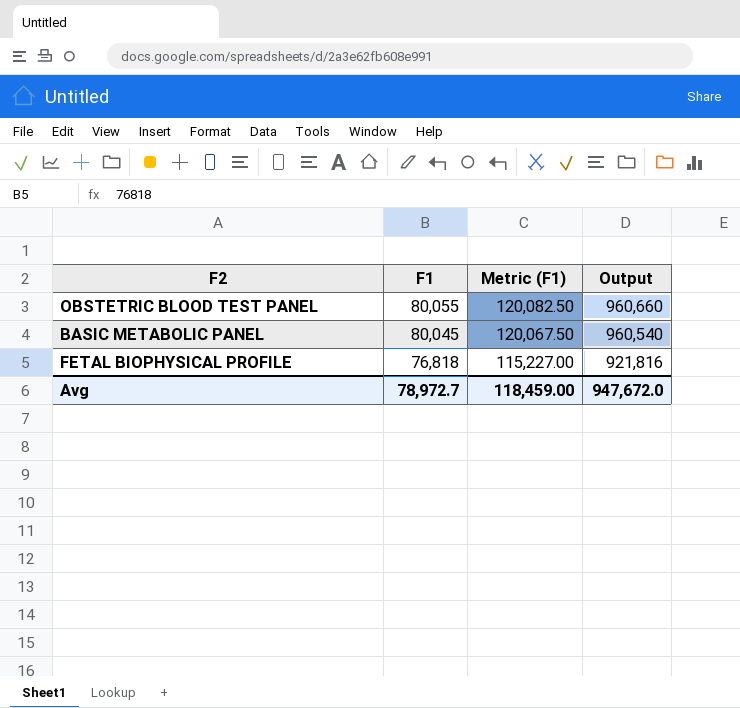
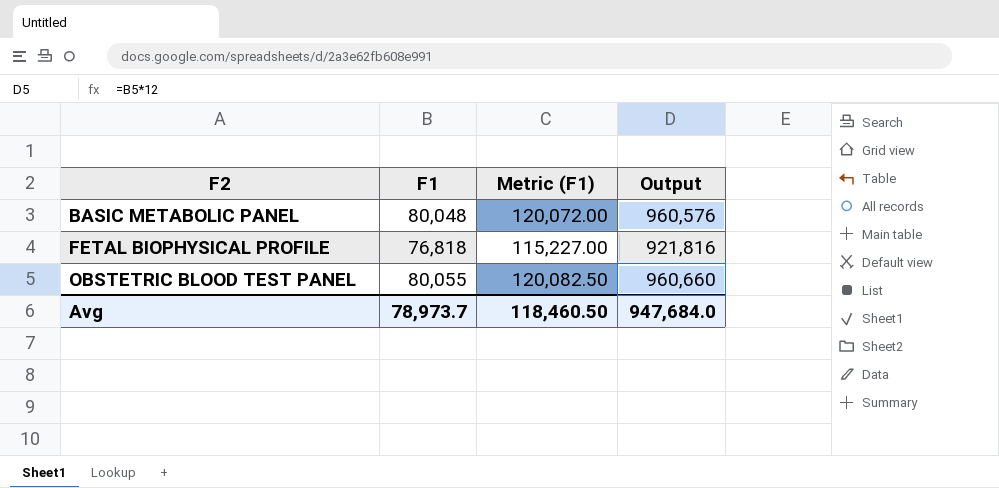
row order: F1 descending -> F2 ascending
BASIC METABOLIC PANEL | F1: 80,045 -> 80,048
BASIC METABOLIC PANEL | Metric (F1): 120,067.50 -> 120,072.00
BASIC METABOLIC PANEL | Output: 960,540 -> 960,576
Avg | F1: 78,972.7 -> 78,973.7
Avg | Metric (F1): 118,459.00 -> 118,460.50
Avg | Output: 947,672.0 -> 947,684.0

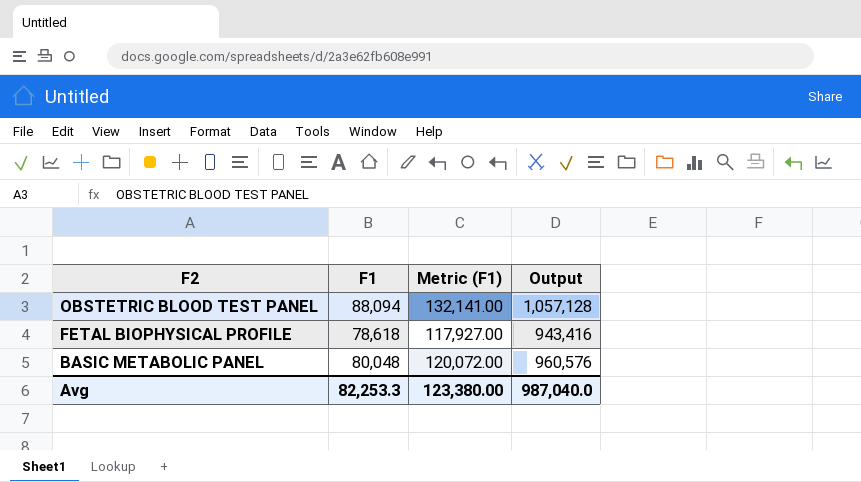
row order: F2 ascending -> F2 descending
OBSTETRIC BLOOD TEST PANEL | F1: 80,055 -> 88,094
OBSTETRIC BLOOD TEST PANEL | Metric (F1): 120,082.50 -> 132,141.00
OBSTETRIC BLOOD TEST PANEL | Output: 960,660 -> 1,057,128
FETAL BIOPHYSICAL PROFILE | F1: 76,818 -> 78,618
FETAL BIOPHYSICAL PROFILE | Metric (F1): 115,227.00 -> 117,927.00
FETAL BIOPHYSICAL PROFILE | Output: 921,816 -> 943,416
Avg | F1: 78,973.7 -> 82,253.3
Avg | Metric (F1): 118,460.50 -> 123,380.00
Avg | Output: 947,684.0 -> 987,040.0

